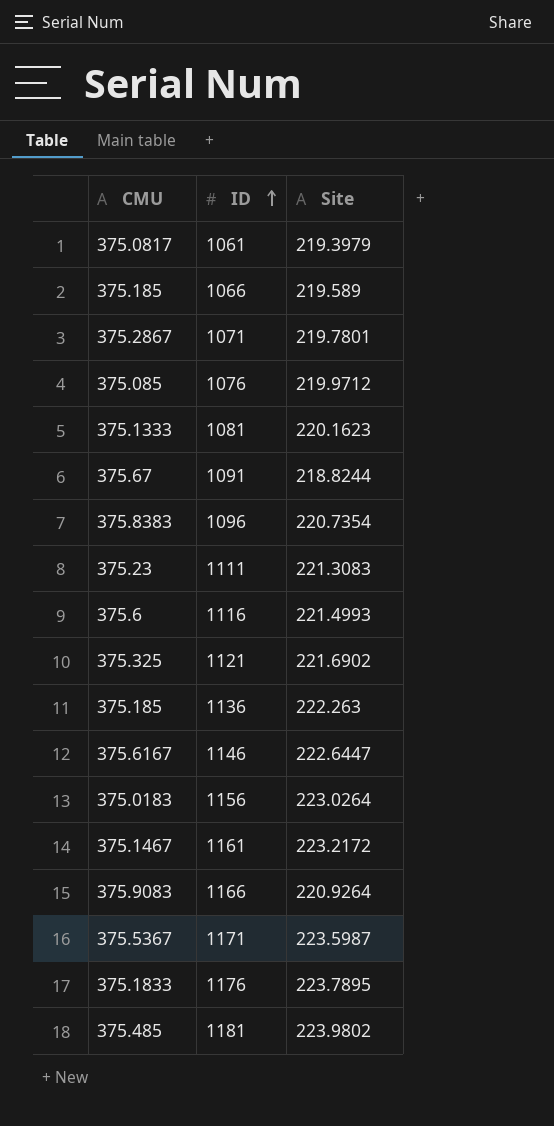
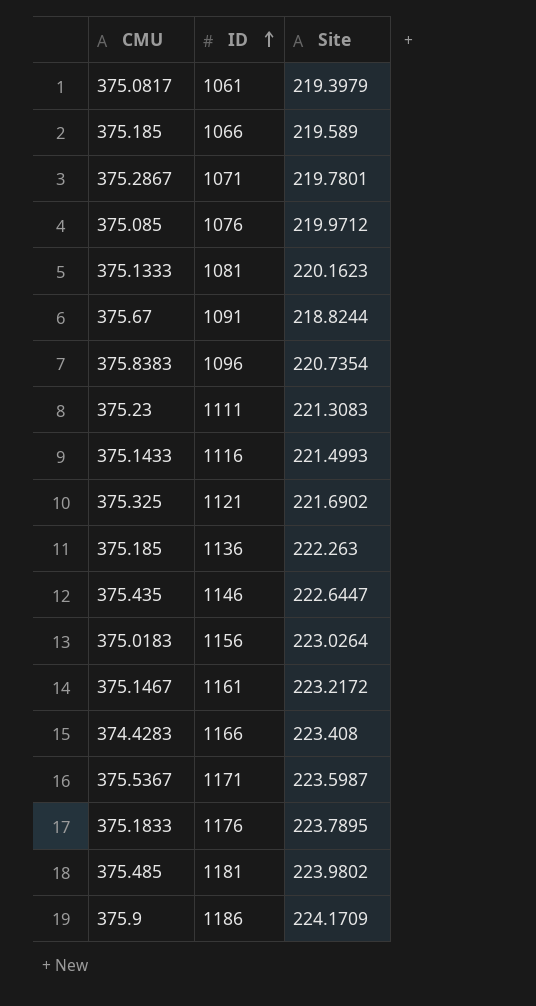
1116 | CMU: 375.6 -> 375.1433
1146 | CMU: 375.6167 -> 375.435
1166 | CMU: 375.9083 -> 374.4283
1166 | Site: 220.9264 -> 223.408
row 1186: none -> 375.9 | 224.1709

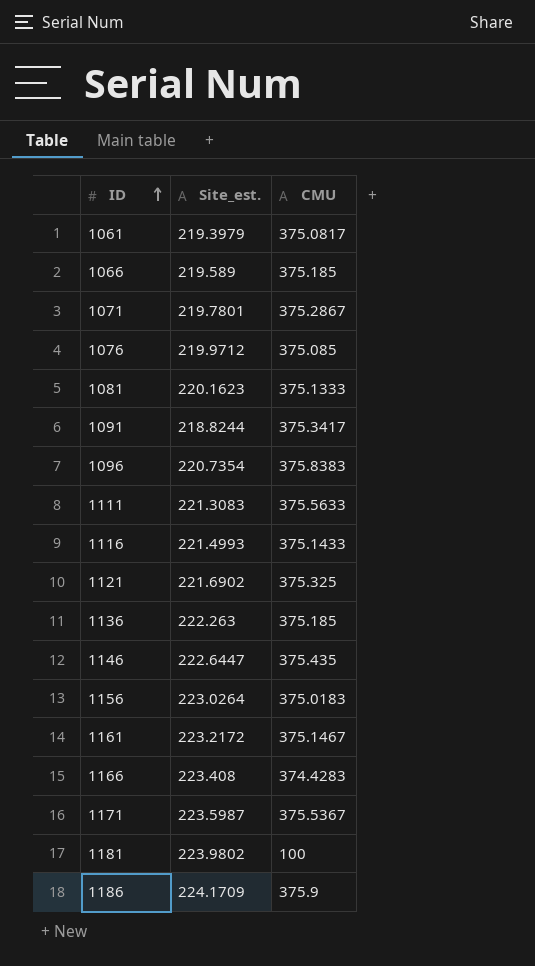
column name: Site -> Site_est.
column CMU | position: 1 -> 3
row 1176: 375.1833 | 223.7895 -> none
1091 | CMU: 375.67 -> 375.3417
1111 | CMU: 375.23 -> 375.5633
1181 | CMU: 375.485 -> 100

